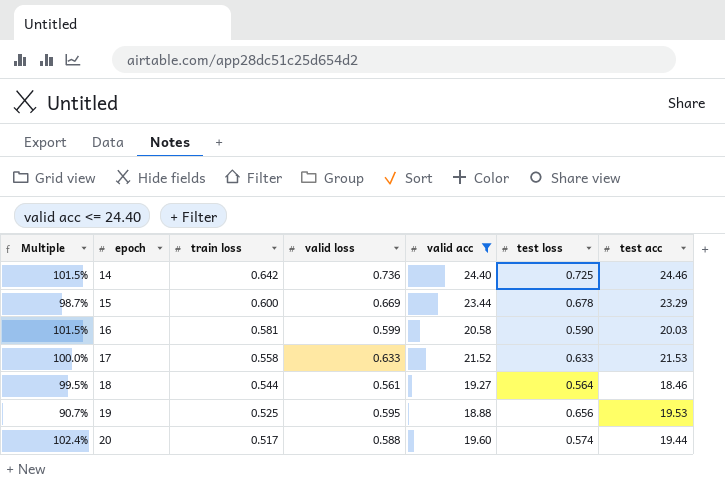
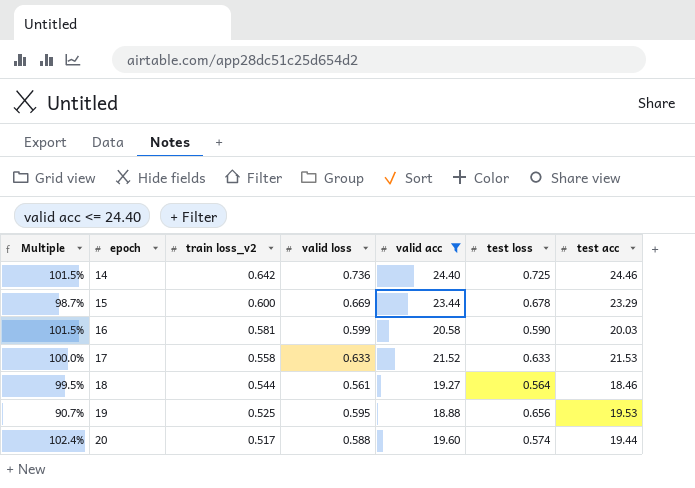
column name: train loss -> train loss_v2

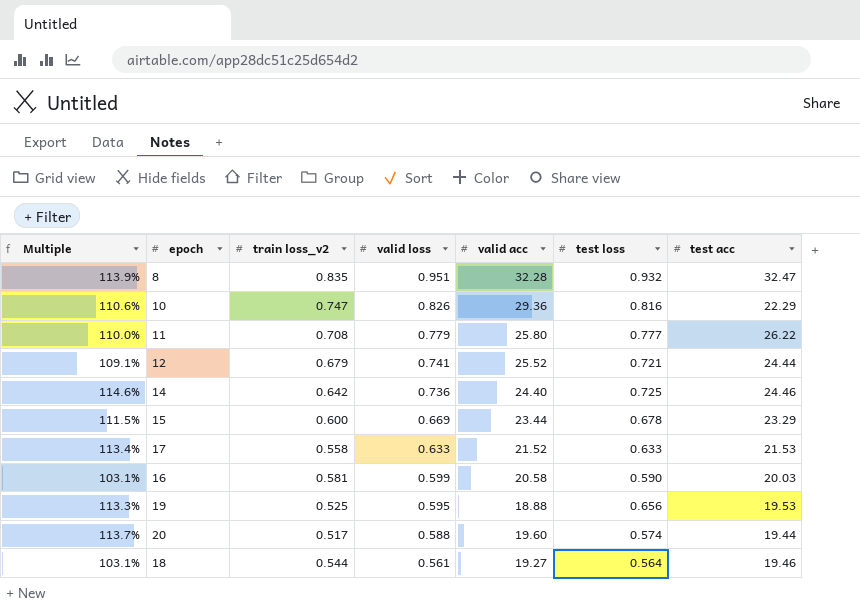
filter: valid acc <= 24.40 -> none
row order: epoch ascending -> valid loss descending
column Multiple | formula: [valid loss] / [test loss] -> [valid loss] / [train loss_v2]
18 | test acc: 18.46 -> 19.46

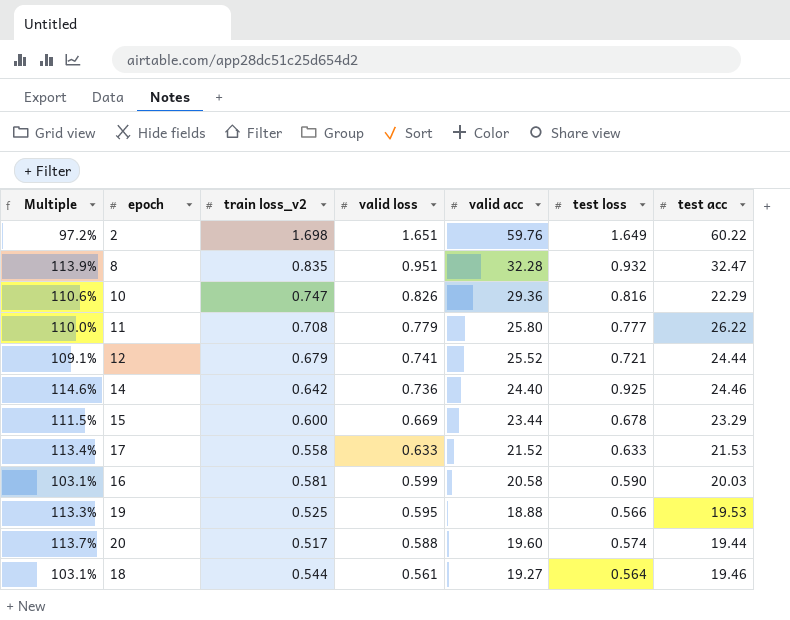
row 2: none -> 97.2% | 1.698 | 1.651 | 59.76 | 1.649 | 60.22
14 | test loss: 0.725 -> 0.925
19 | test loss: 0.656 -> 0.566

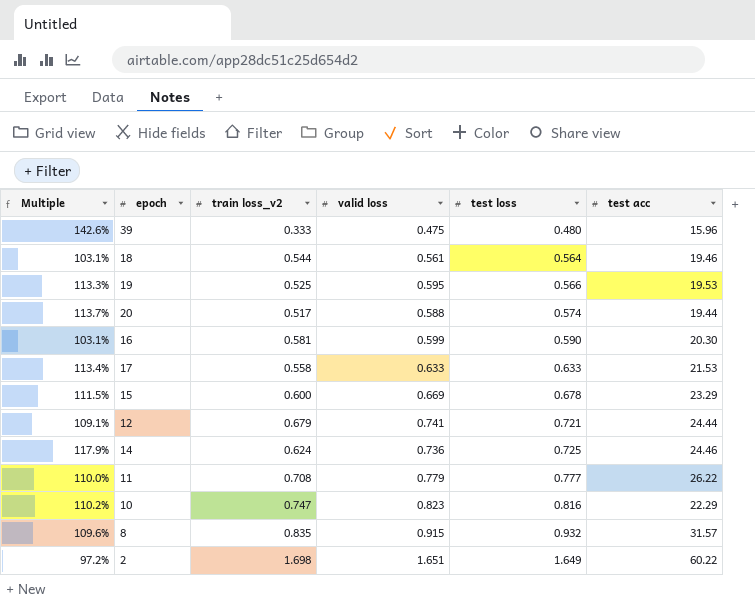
row order: valid loss descending -> test loss ascending
column valid acc | position: 5 -> none
row 39: none -> 142.6% | 0.333 | 0.475 | 0.480 | 15.96
16 | test acc: 20.03 -> 20.30
14 | Multiple: 114.6% -> 117.9%
14 | train loss_v2: 0.642 -> 0.624
14 | test loss: 0.925 -> 0.725
10 | Multiple: 110.6% -> 110.2%
10 | valid loss: 0.826 -> 0.823
8 | Multiple: 113.9% -> 109.6%
8 | valid loss: 0.951 -> 0.915
8 | test acc: 32.47 -> 31.57

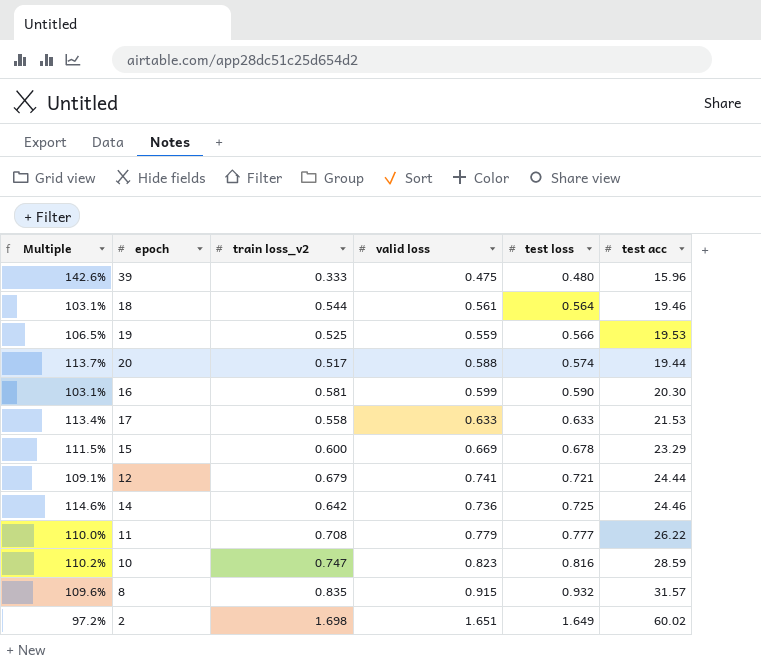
19 | Multiple: 113.3% -> 106.5%
19 | valid loss: 0.595 -> 0.559
14 | Multiple: 117.9% -> 114.6%
14 | train loss_v2: 0.624 -> 0.642
10 | test acc: 22.29 -> 28.59
2 | test acc: 60.22 -> 60.02

